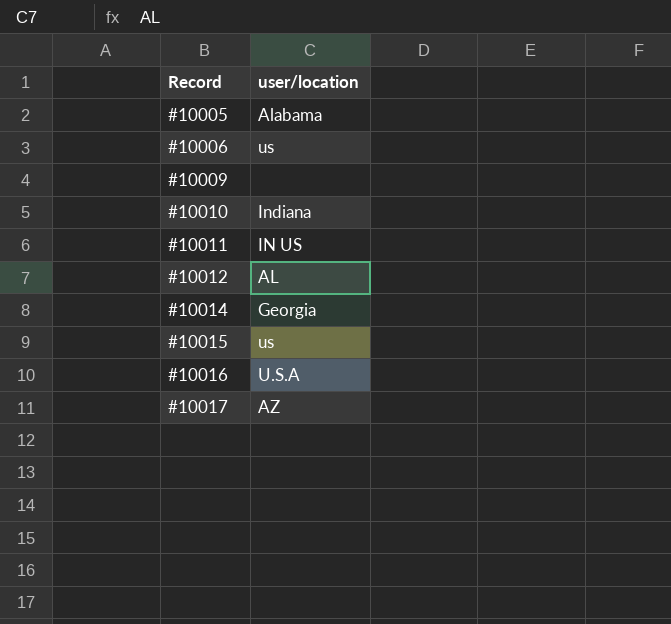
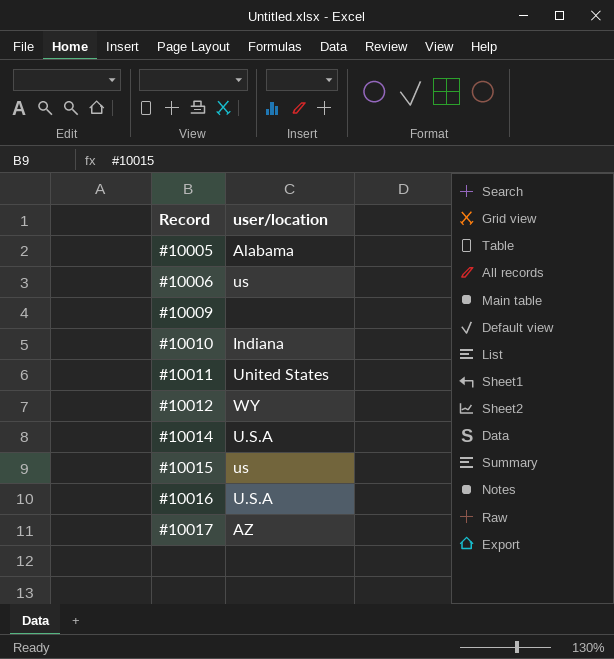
#10011 | user/location: IN US -> United States
#10012 | user/location: AL -> WY
#10014 | user/location: Georgia -> U.S.A

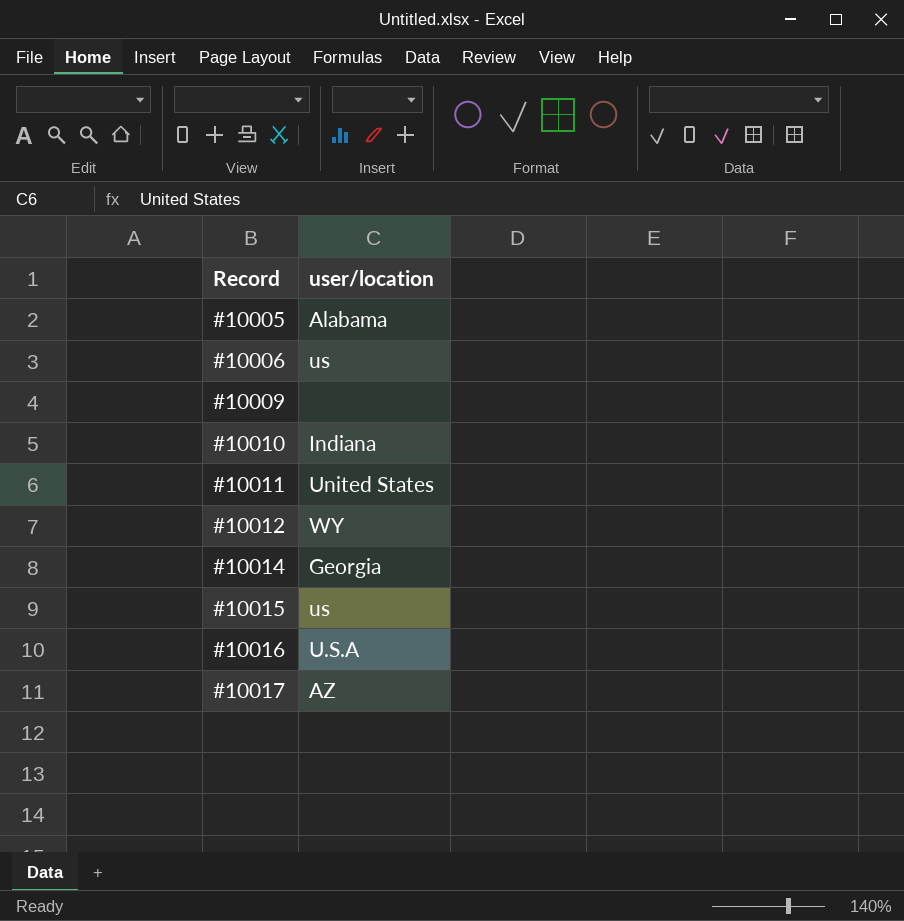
#10014 | user/location: U.S.A -> Georgia

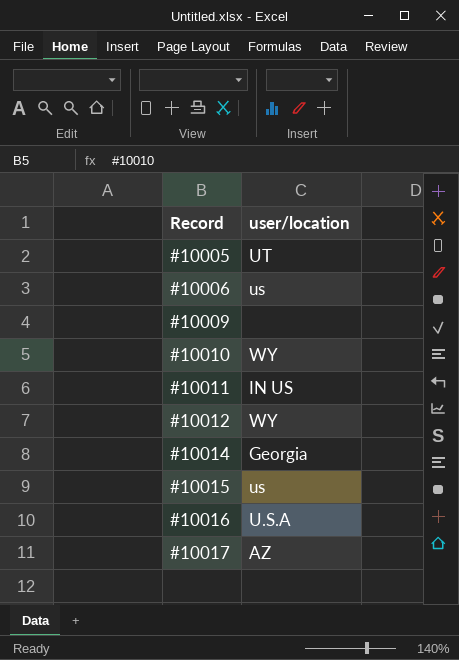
#10005 | user/location: Alabama -> UT
#10010 | user/location: Indiana -> WY
#10011 | user/location: United States -> IN US

